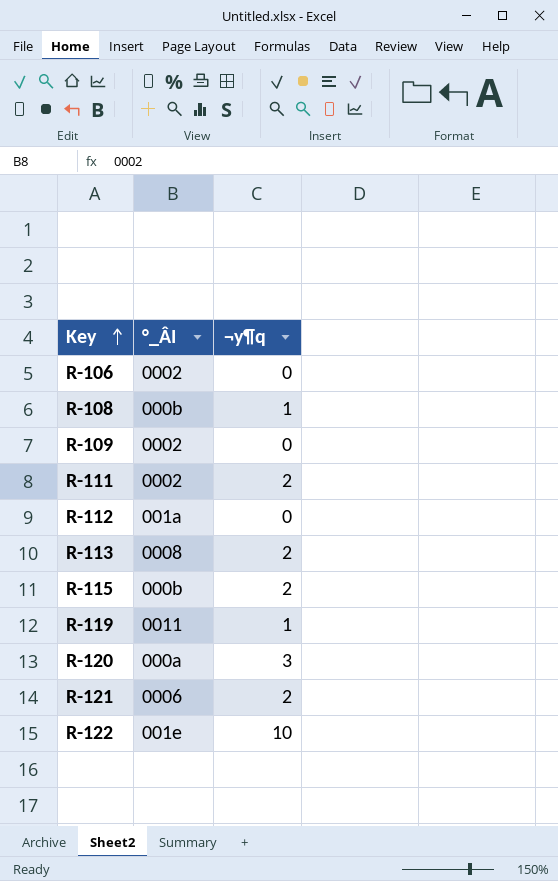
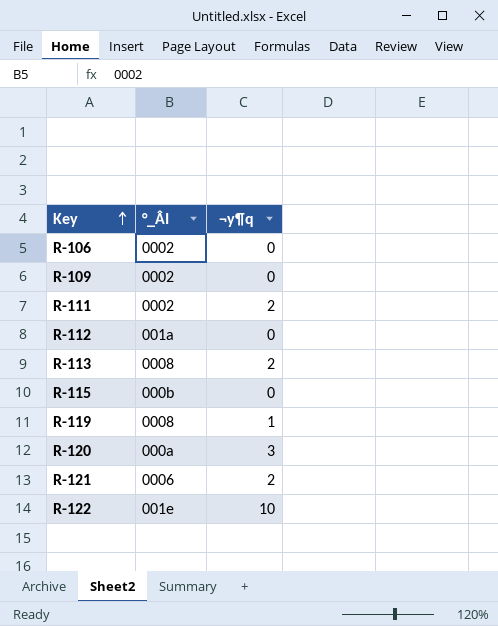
row R-108: 000b | 1 -> none
R-115 | ¬y¶q: 2 -> 0
R-119 | °_ÂI: 0011 -> 0008

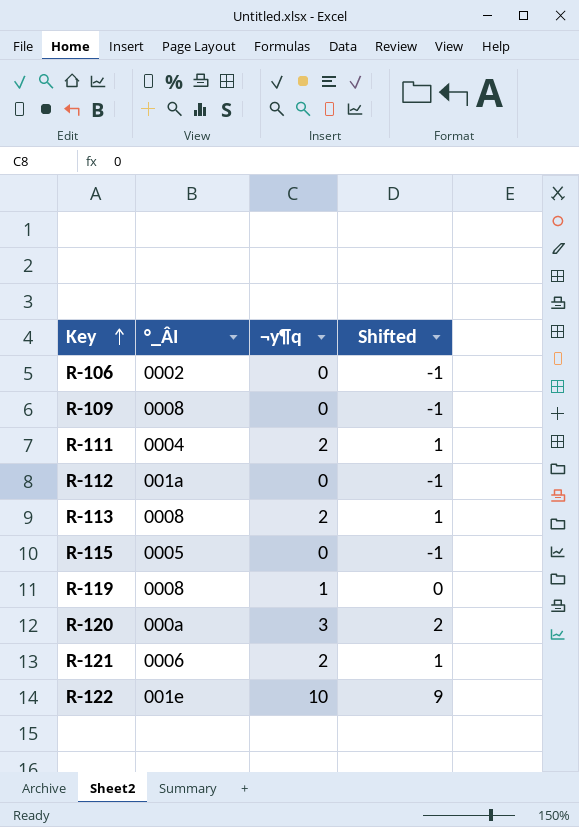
column Shifted | formula: none -> [¬y¶q] - 1
R-109 | °_ÂI: 0002 -> 0008
R-111 | °_ÂI: 0002 -> 0004
R-115 | °_ÂI: 000b -> 0005

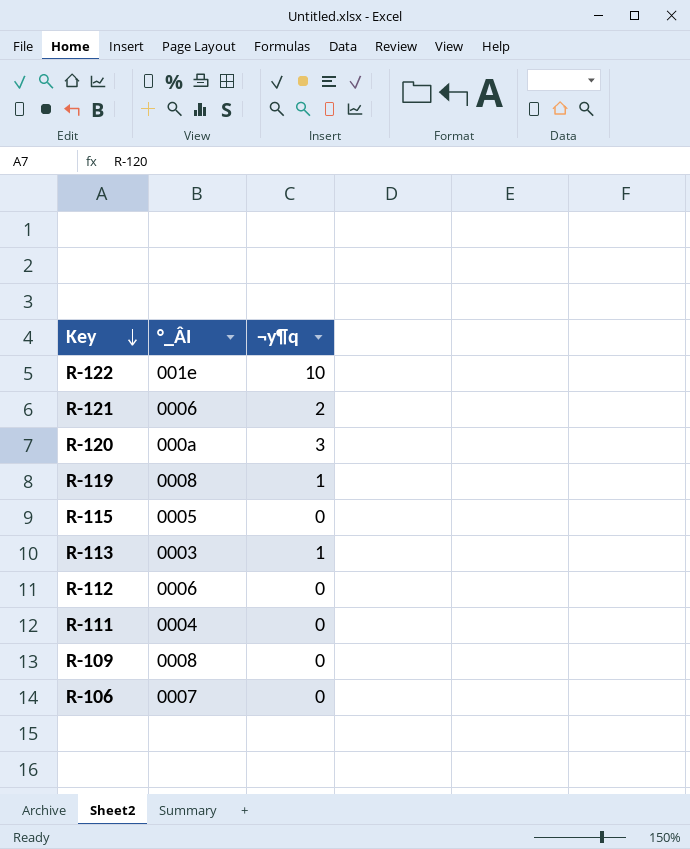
row order: Key ascending -> Key descending
column Shifted | formula: [¬y¶q] - 1 -> none
R-113 | °_ÂI: 0008 -> 0003
R-113 | ¬y¶q: 2 -> 1
R-112 | °_ÂI: 001a -> 0006
R-111 | ¬y¶q: 2 -> 0
R-106 | °_ÂI: 0002 -> 0007

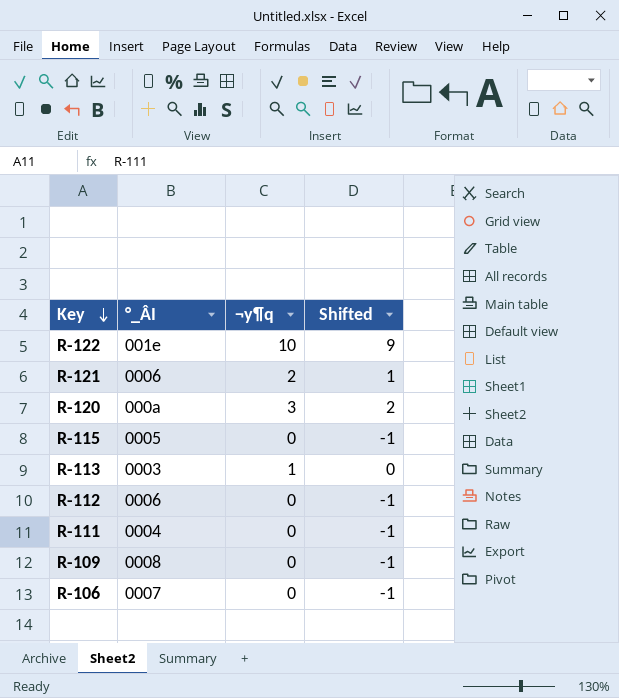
column Shifted | formula: none -> [¬y¶q] - 1
row R-119: 0008 | 1 -> none

